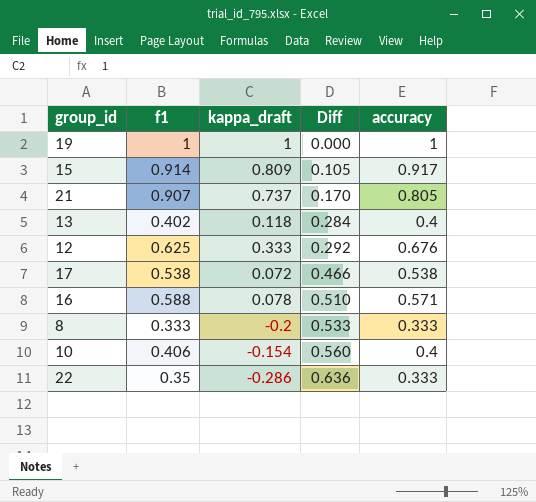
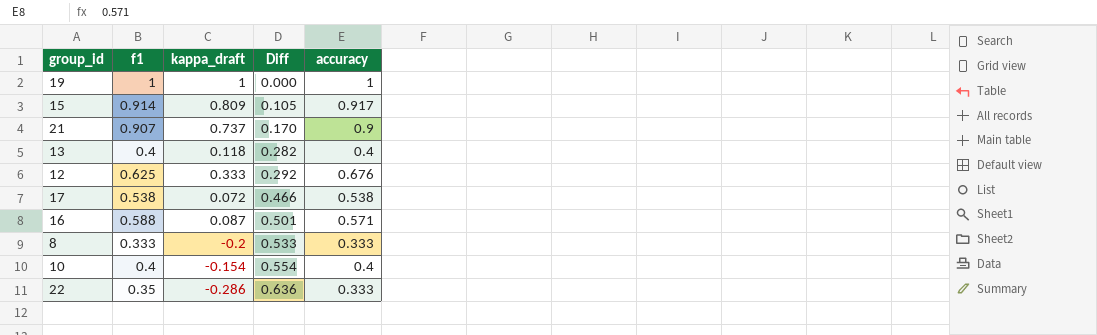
21 | accuracy: 0.805 -> 0.9
13 | f1: 0.402 -> 0.4
13 | Diff: 0.284 -> 0.282
16 | kappa_draft: 0.078 -> 0.087
16 | Diff: 0.510 -> 0.501
10 | f1: 0.406 -> 0.4
10 | Diff: 0.560 -> 0.554

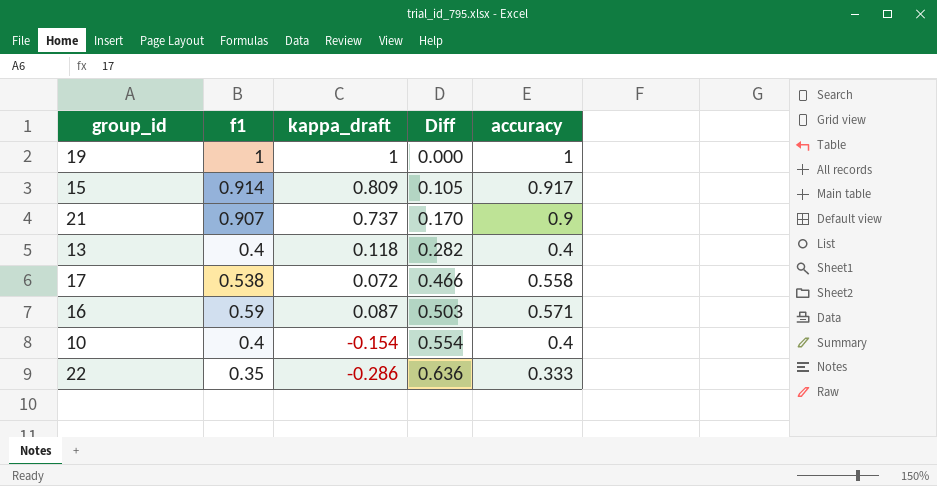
row 12: 0.625 | 0.333 | 0.292 | 0.676 -> none
row 8: 0.333 | -0.2 | 0.533 | 0.333 -> none
17 | accuracy: 0.538 -> 0.558
16 | f1: 0.588 -> 0.59
16 | Diff: 0.501 -> 0.503

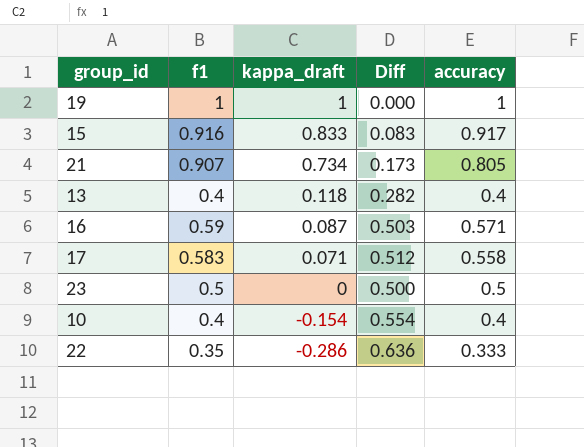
row order: Diff ascending -> kappa_draft descending
15 | f1: 0.914 -> 0.916
15 | kappa_draft: 0.809 -> 0.833
15 | Diff: 0.105 -> 0.083
21 | kappa_draft: 0.737 -> 0.734
21 | Diff: 0.170 -> 0.173
21 | accuracy: 0.9 -> 0.805
17 | f1: 0.538 -> 0.583
17 | kappa_draft: 0.072 -> 0.071
17 | Diff: 0.466 -> 0.512
row 23: none -> 0.5 | 0 | 0.500 | 0.5

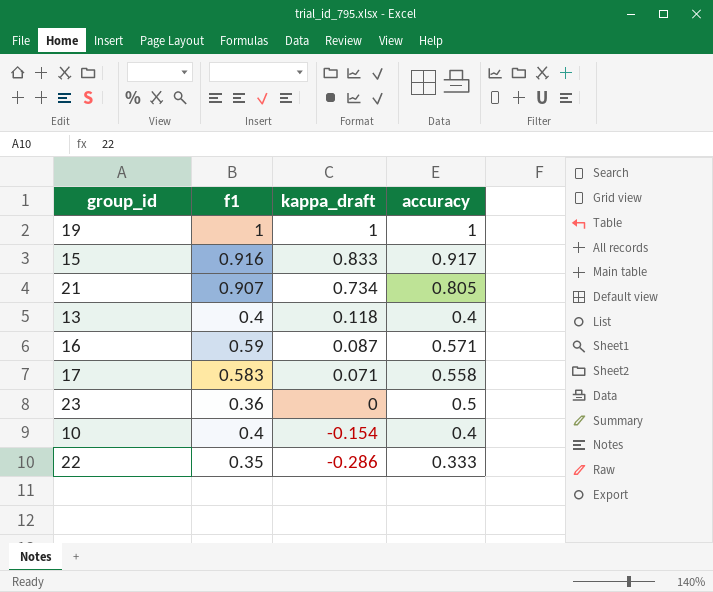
column Diff | formula: [f1] - [kappa_draft] -> none
23 | f1: 0.5 -> 0.36

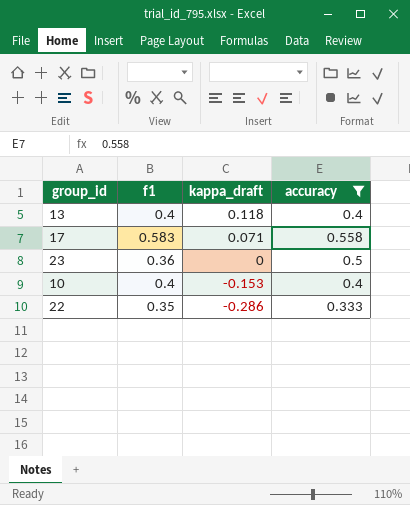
filter: none -> accuracy <= 0.558
10 | kappa_draft: -0.154 -> -0.153

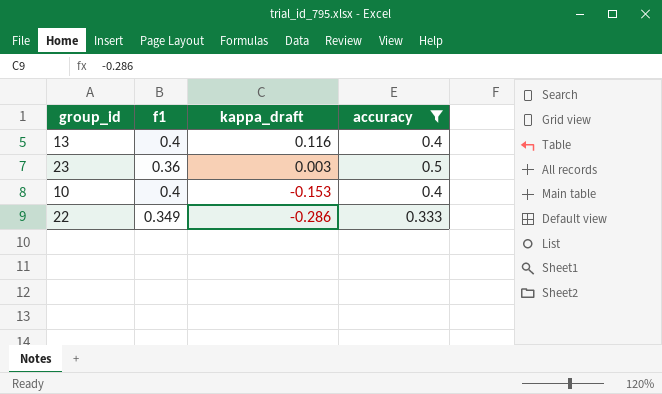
row 17: 0.583 | 0.071 | 0.558 -> none
13 | kappa_draft: 0.118 -> 0.116
23 | kappa_draft: 0 -> 0.003
22 | f1: 0.35 -> 0.349

